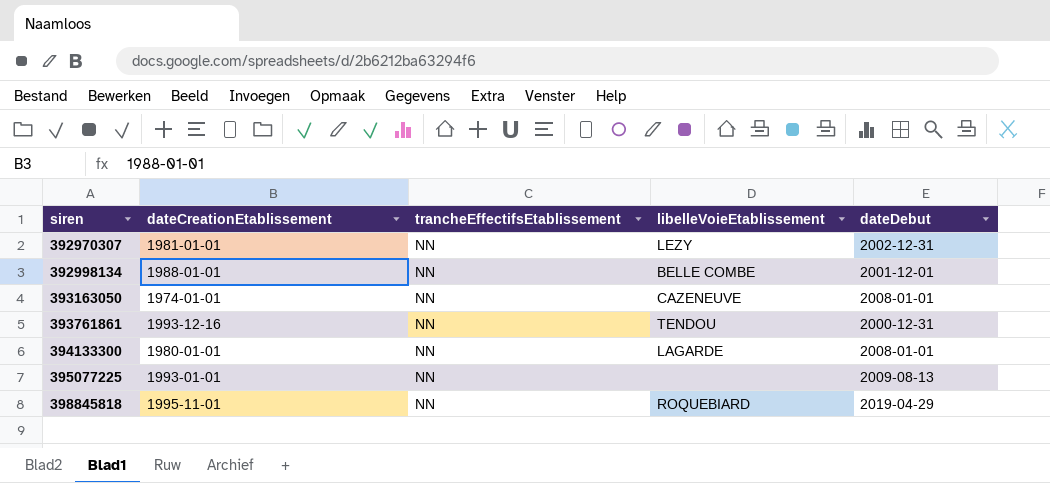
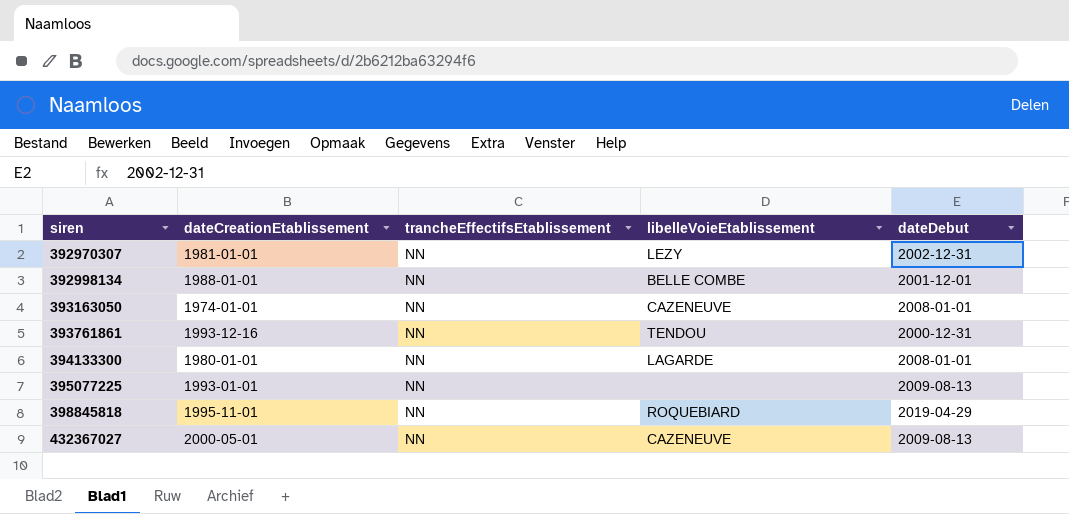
row 432367027: none -> 2000-05-01 | NN | CAZENEUVE | 2009-08-13

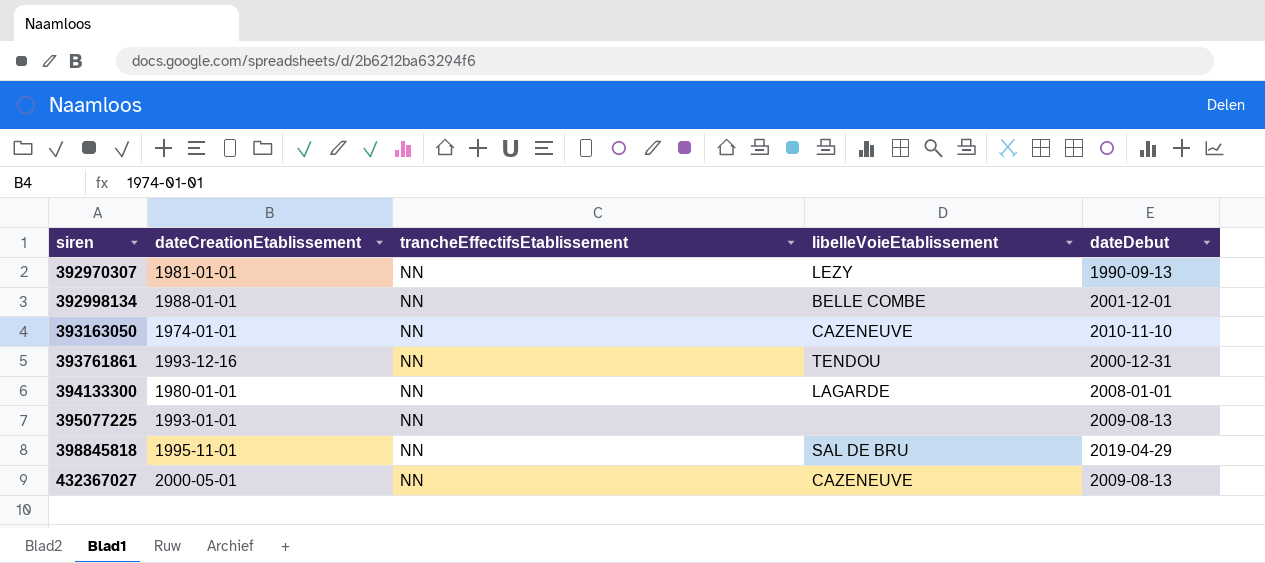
392970307 | dateDebut: 2002-12-31 -> 1990-09-13
393163050 | dateDebut: 2008-01-01 -> 2010-11-10
398845818 | libelleVoieEtablissement: ROQUEBIARD -> SAL DE BRU

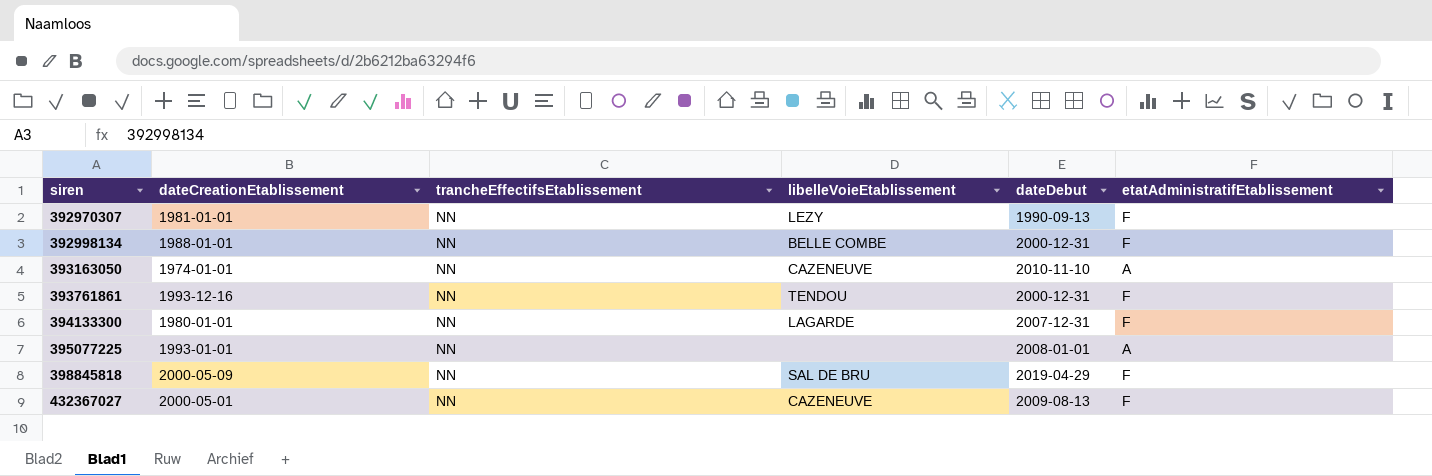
column etatAdministratifEtablissement | position: none -> 6
392998134 | dateDebut: 2001-12-01 -> 2000-12-31
394133300 | dateDebut: 2008-01-01 -> 2007-12-31
395077225 | dateDebut: 2009-08-13 -> 2008-01-01
398845818 | dateCreationEtablissement: 1995-11-01 -> 2000-05-09

